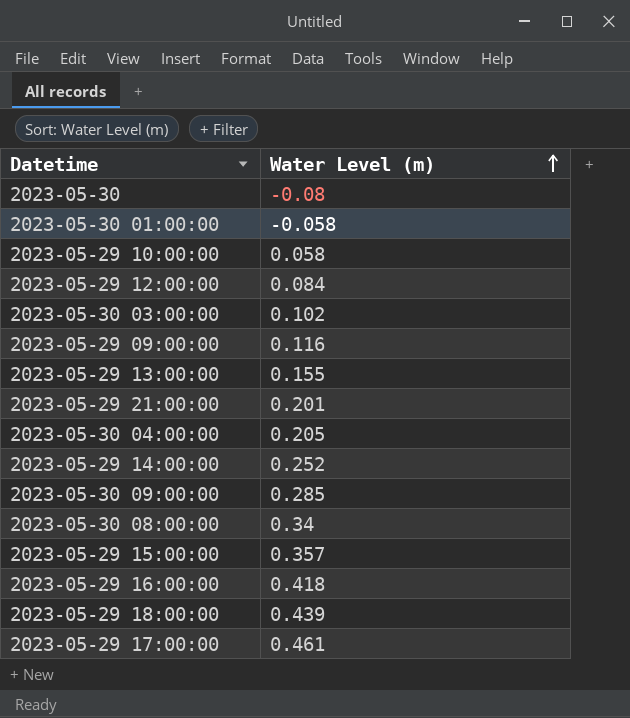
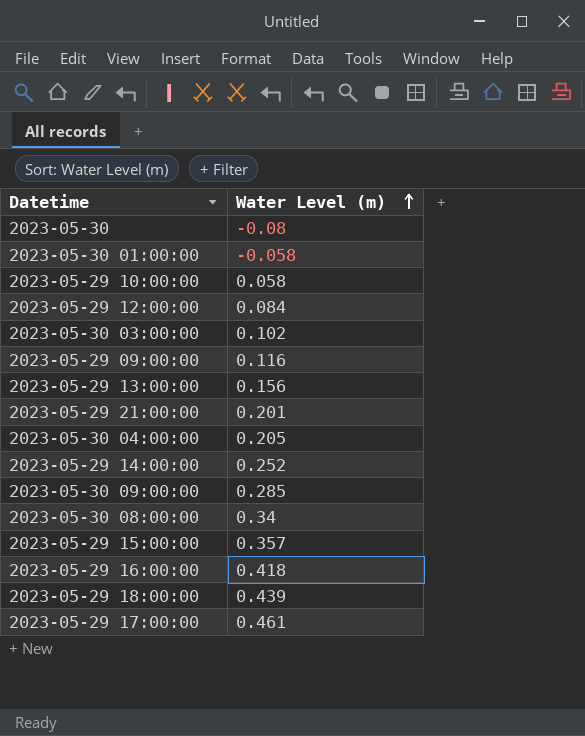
2023-05-29 13:00:00 | Water Level (m): 0.155 -> 0.156

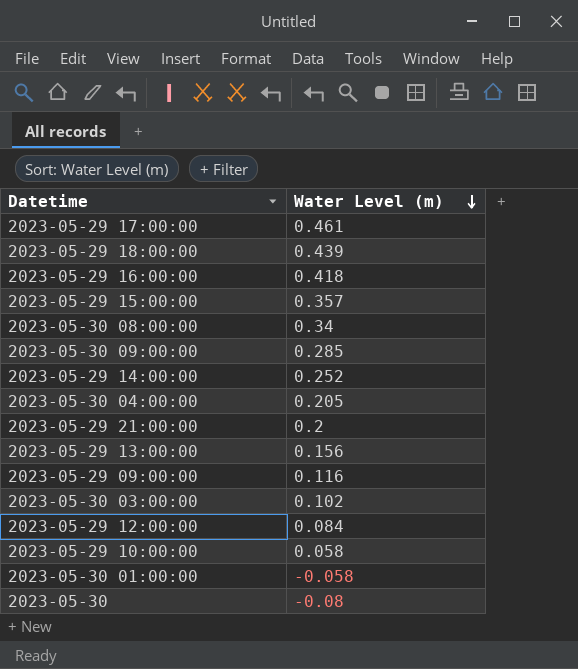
row order: Water Level (m) ascending -> Water Level (m) descending
2023-05-29 21:00:00 | Water Level (m): 0.201 -> 0.2

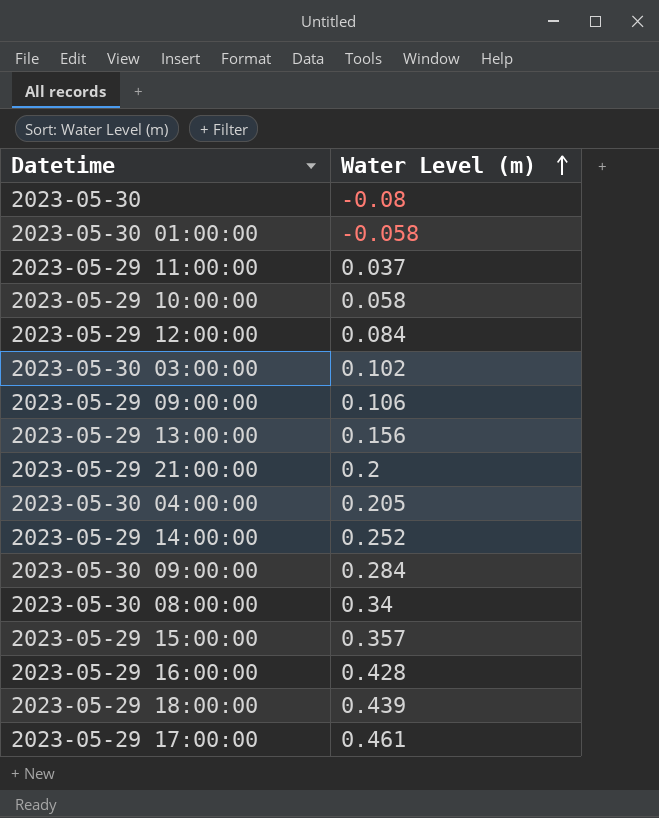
row order: Water Level (m) descending -> Water Level (m) ascending
row 2023-05-29 11:00:00: none -> 0.037
2023-05-29 09:00:00 | Water Level (m): 0.116 -> 0.106
2023-05-30 09:00:00 | Water Level (m): 0.285 -> 0.284
2023-05-29 16:00:00 | Water Level (m): 0.418 -> 0.428

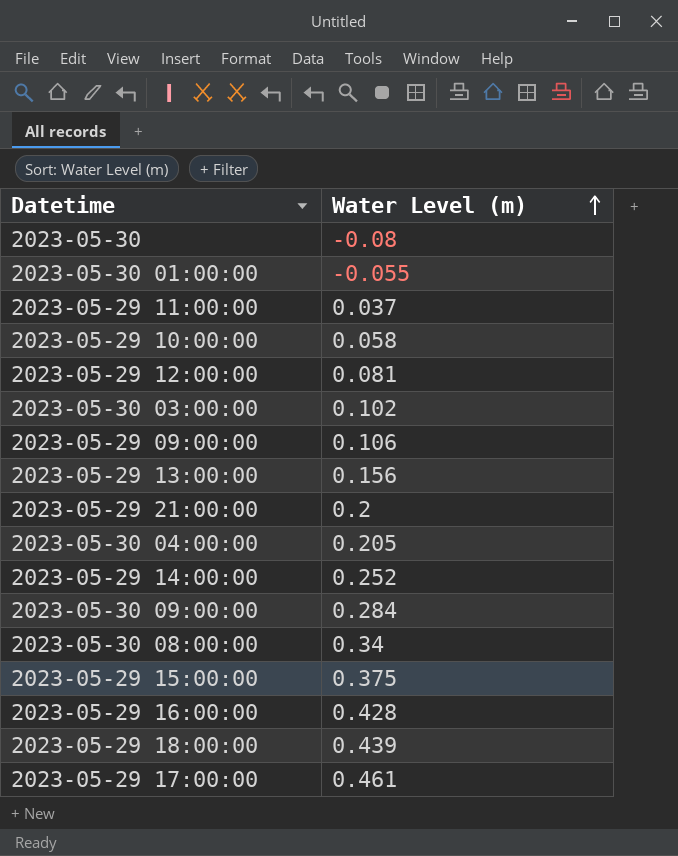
2023-05-30 01:00:00 | Water Level (m): -0.058 -> -0.055
2023-05-29 12:00:00 | Water Level (m): 0.084 -> 0.081
2023-05-29 15:00:00 | Water Level (m): 0.357 -> 0.375

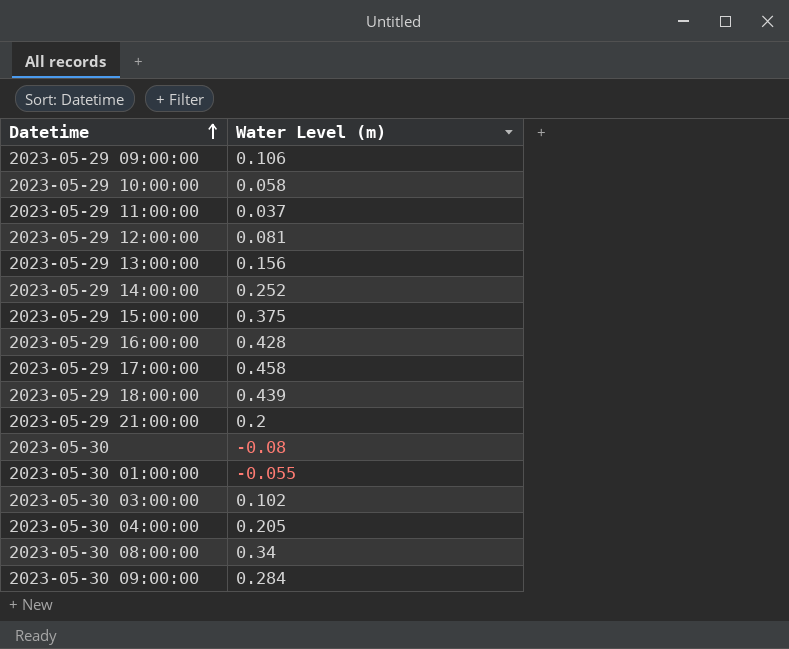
row order: Water Level (m) ascending -> Datetime ascending
2023-05-29 17:00:00 | Water Level (m): 0.461 -> 0.458

